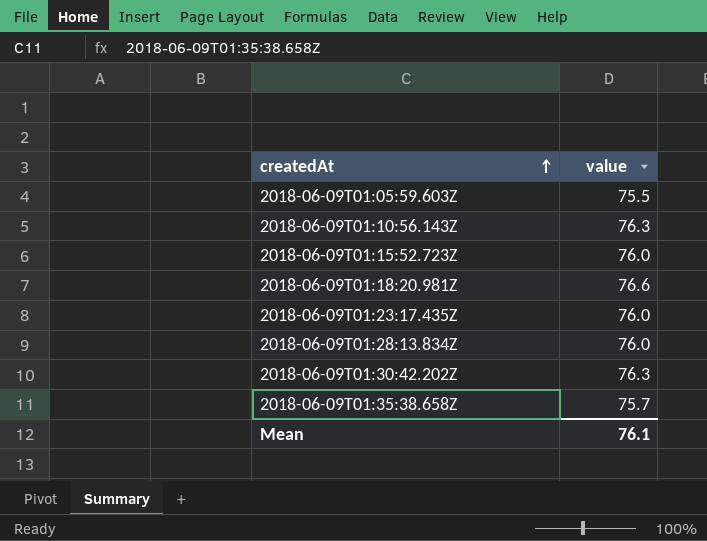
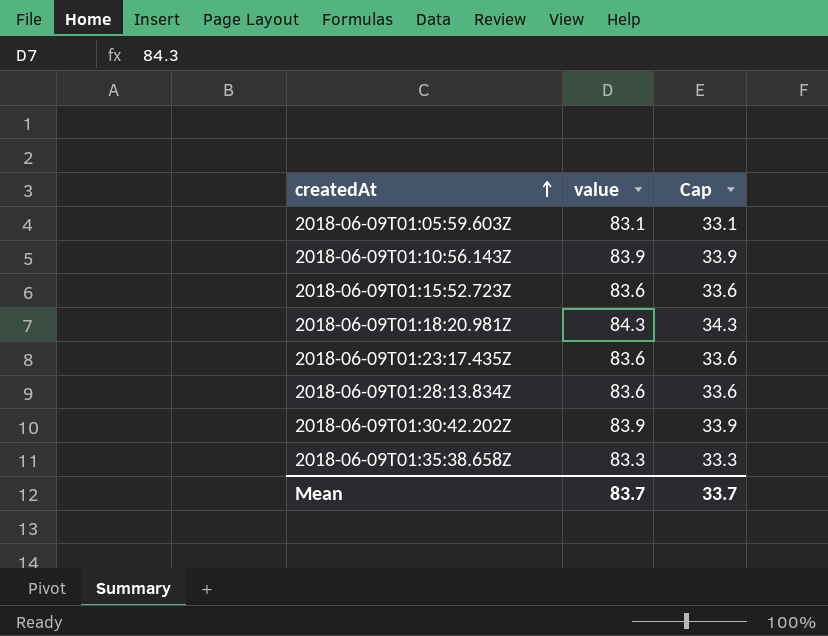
column Cap | formula: none -> [value] - 50
2018-06-09T01:05:59.603Z | value: 75.5 -> 83.1
2018-06-09T01:10:56.143Z | value: 76.3 -> 83.9
2018-06-09T01:15:52.723Z | value: 76.0 -> 83.6
2018-06-09T01:18:20.981Z | value: 76.6 -> 84.3
2018-06-09T01:23:17.435Z | value: 76.0 -> 83.6
2018-06-09T01:28:13.834Z | value: 76.0 -> 83.6
2018-06-09T01:30:42.202Z | value: 76.3 -> 83.9
2018-06-09T01:35:38.658Z | value: 75.7 -> 83.3
Mean | value: 76.1 -> 83.7

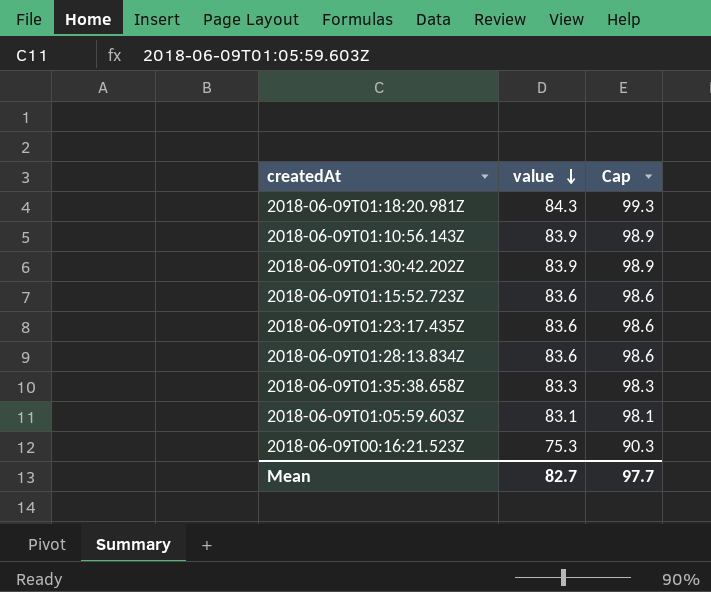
row order: createdAt ascending -> value descending
column Cap | formula: [value] - 50 -> [value] + 15
row 2018-06-09T00:16:21.523Z: none -> 75.3 | 90.3
Mean | value: 83.7 -> 82.7
Mean | Cap: 33.7 -> 97.7

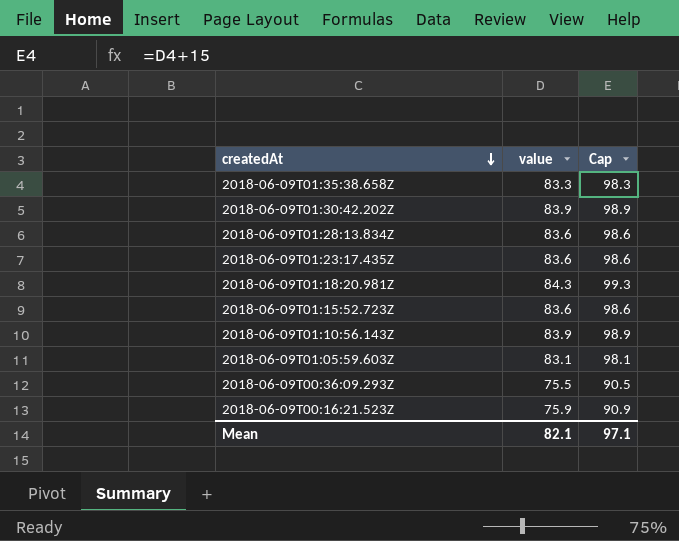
row order: value descending -> createdAt descending
row 2018-06-09T00:36:09.293Z: none -> 75.5 | 90.5
2018-06-09T00:16:21.523Z | value: 75.3 -> 75.9
2018-06-09T00:16:21.523Z | Cap: 90.3 -> 90.9
Mean | value: 82.7 -> 82.1
Mean | Cap: 97.7 -> 97.1

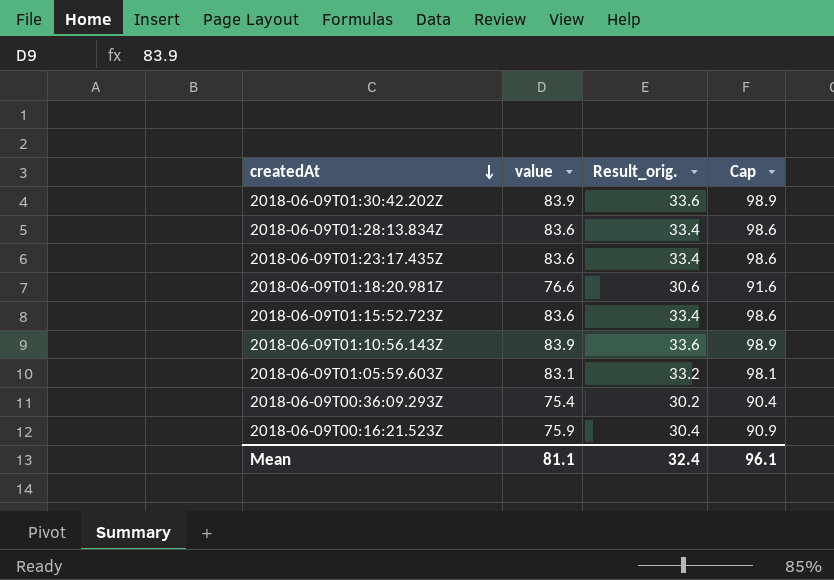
column Result_orig. | formula: none -> [value] * 0.4
row 2018-06-09T01:35:38.658Z: 83.3 | 98.3 -> none
2018-06-09T01:18:20.981Z | value: 84.3 -> 76.6
2018-06-09T01:18:20.981Z | Cap: 99.3 -> 91.6
2018-06-09T00:36:09.293Z | value: 75.5 -> 75.4
2018-06-09T00:36:09.293Z | Cap: 90.5 -> 90.4
Mean | value: 82.1 -> 81.1
Mean | Cap: 97.1 -> 96.1

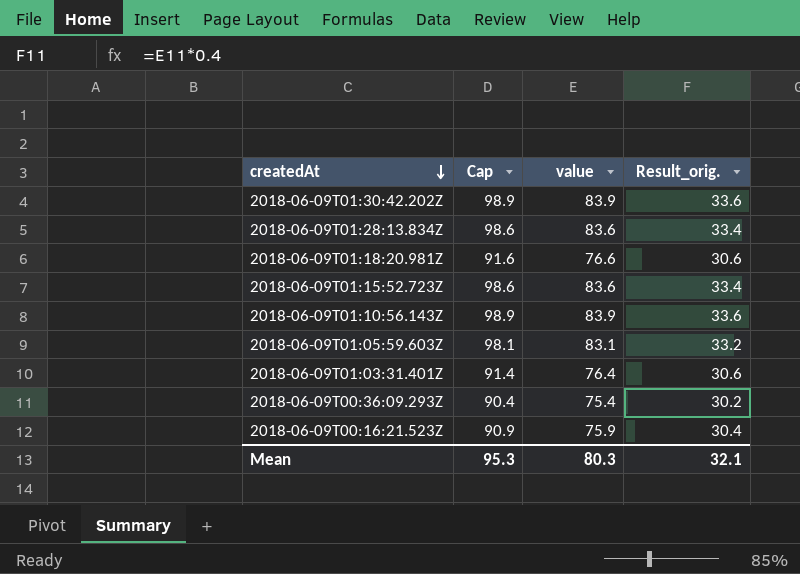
column Cap | position: 4 -> 2
row 2018-06-09T01:23:17.435Z: 83.6 | 33.4 | 98.6 -> none
row 2018-06-09T01:03:31.401Z: none -> 91.4 | 76.4 | 30.6
Mean | Cap: 96.1 -> 95.3
Mean | value: 81.1 -> 80.3
Mean | Result_orig.: 32.4 -> 32.1

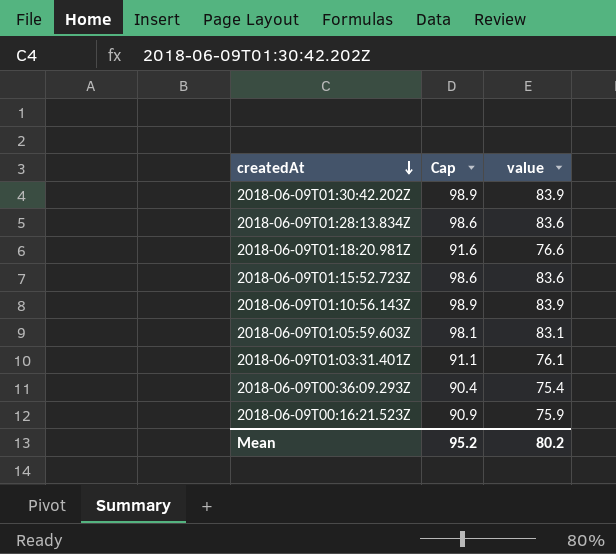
column Result_orig. | formula: [value] * 0.4 -> none
2018-06-09T01:03:31.401Z | Cap: 91.4 -> 91.1
2018-06-09T01:03:31.401Z | value: 76.4 -> 76.1
Mean | Cap: 95.3 -> 95.2
Mean | value: 80.3 -> 80.2

